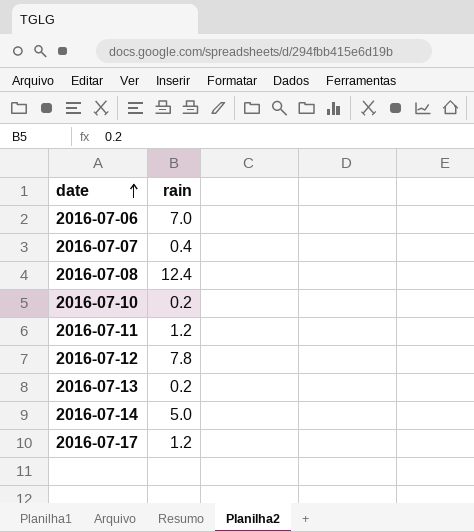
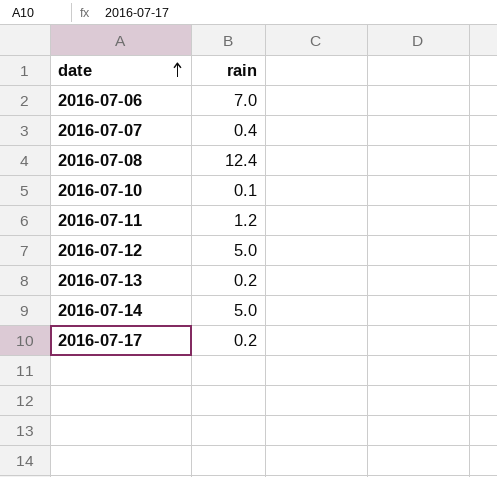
2016-07-10 | rain: 0.2 -> 0.1
2016-07-12 | rain: 7.8 -> 5.0
2016-07-17 | rain: 1.2 -> 0.2

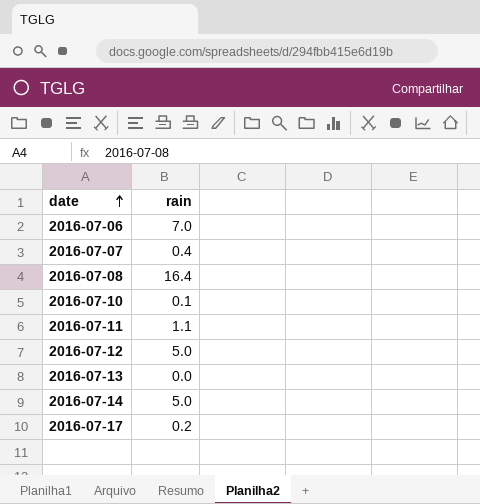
2016-07-08 | rain: 12.4 -> 16.4
2016-07-11 | rain: 1.2 -> 1.1
2016-07-13 | rain: 0.2 -> 0.0

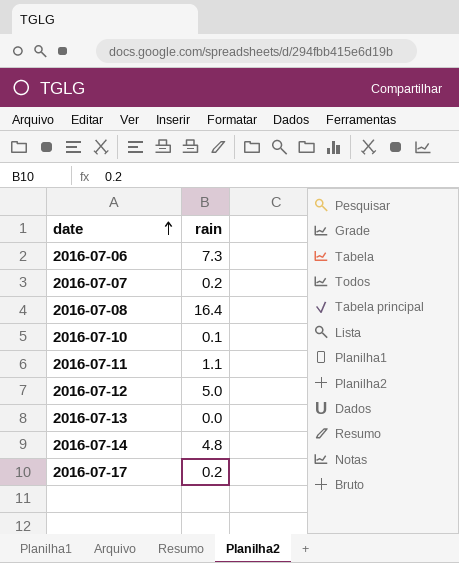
2016-07-06 | rain: 7.0 -> 7.3
2016-07-07 | rain: 0.4 -> 0.2
2016-07-14 | rain: 5.0 -> 4.8

